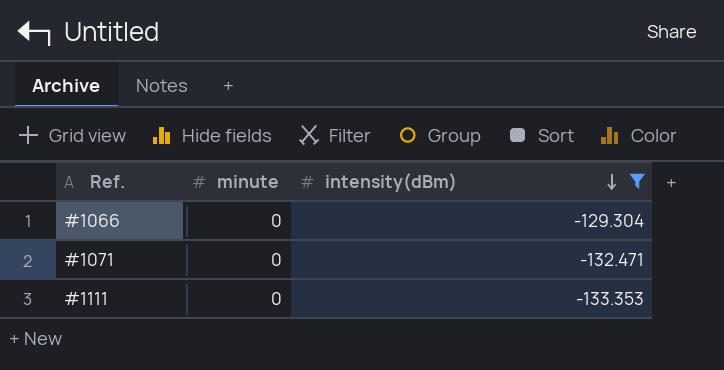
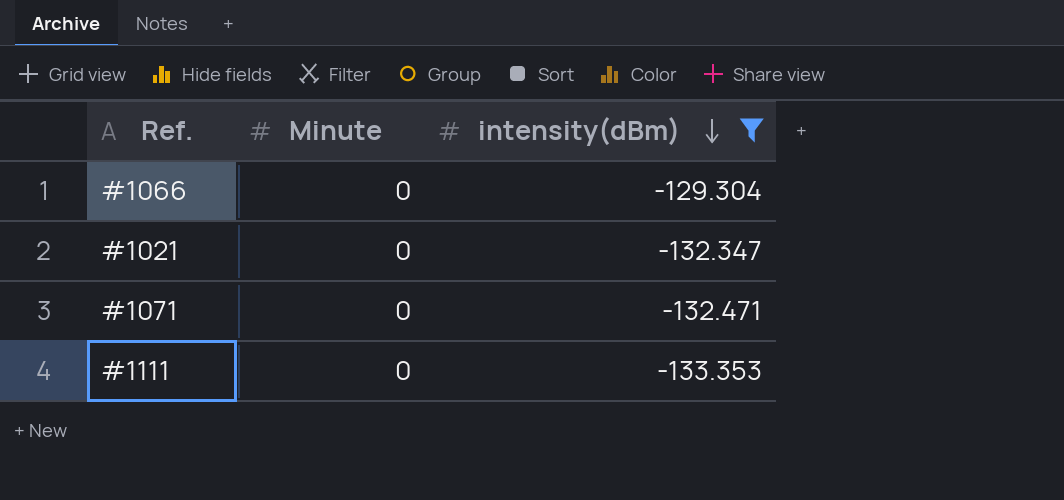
column name: minute -> Minute
row #1021: none -> 0 | -132.347

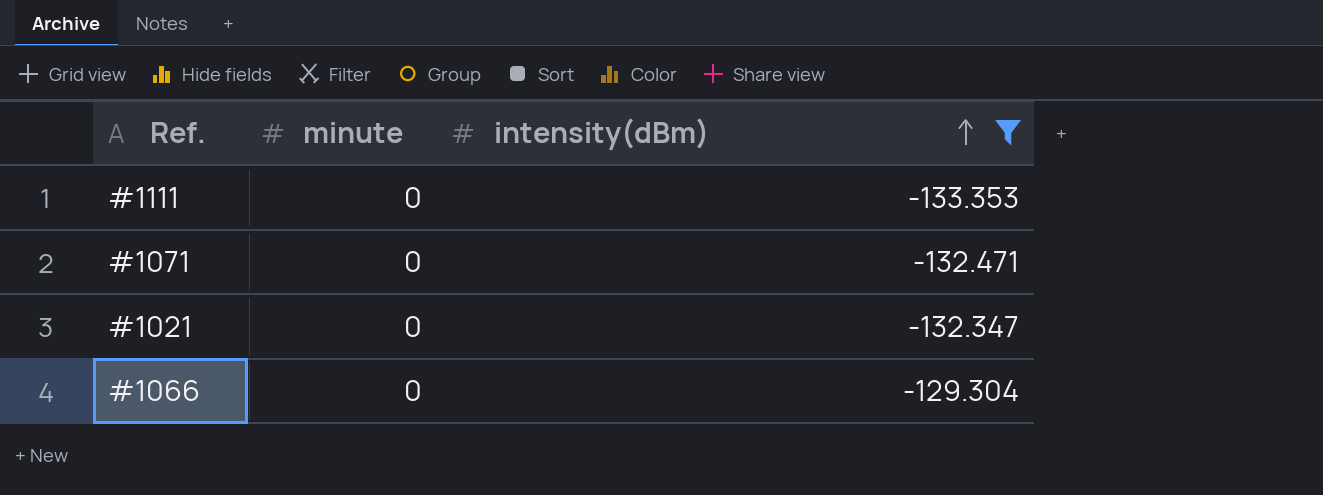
row order: intensity(dBm) descending -> intensity(dBm) ascending
column name: Minute -> minute

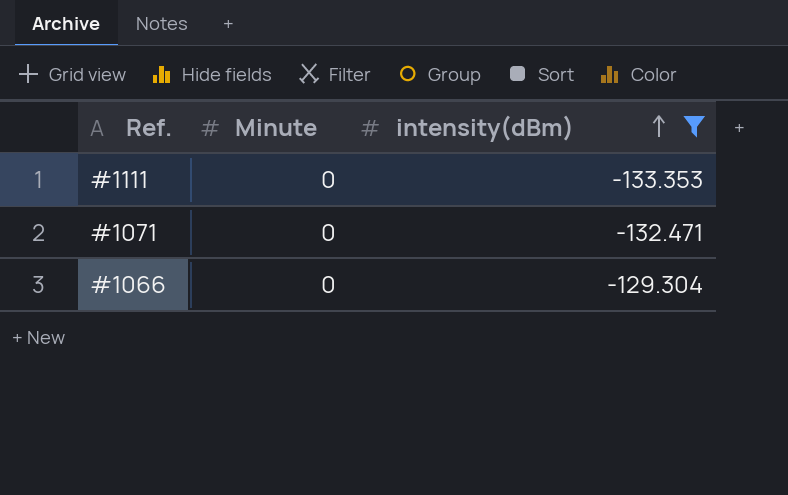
column name: minute -> Minute
row #1021: 0 | -132.347 -> none

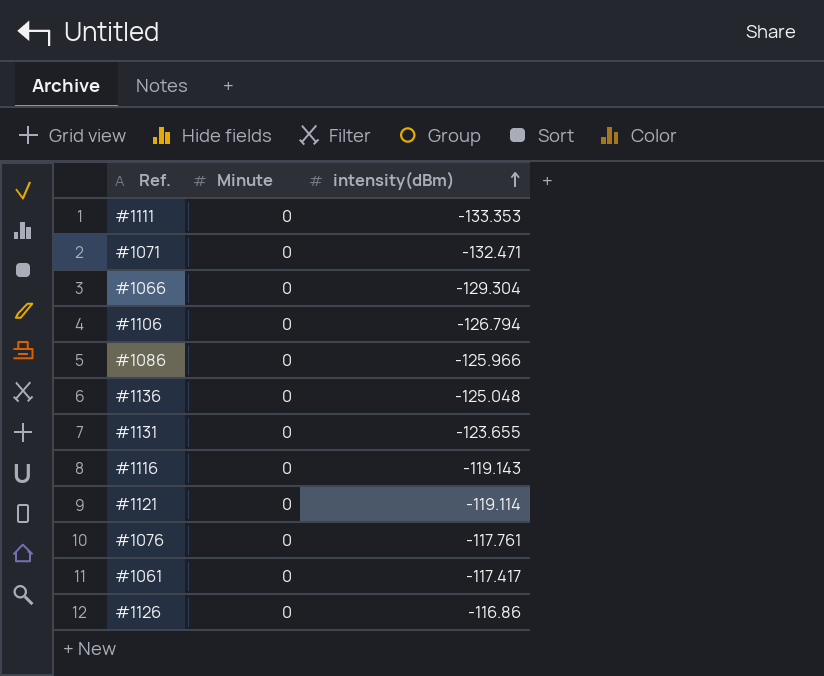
filter: intensity(dBm) <= -129.304 -> none

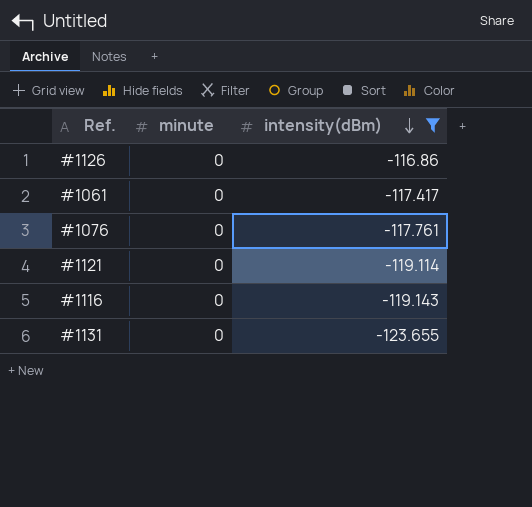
filter: none -> intensity(dBm) >= -123.655
row order: intensity(dBm) ascending -> intensity(dBm) descending
column name: Minute -> minute

